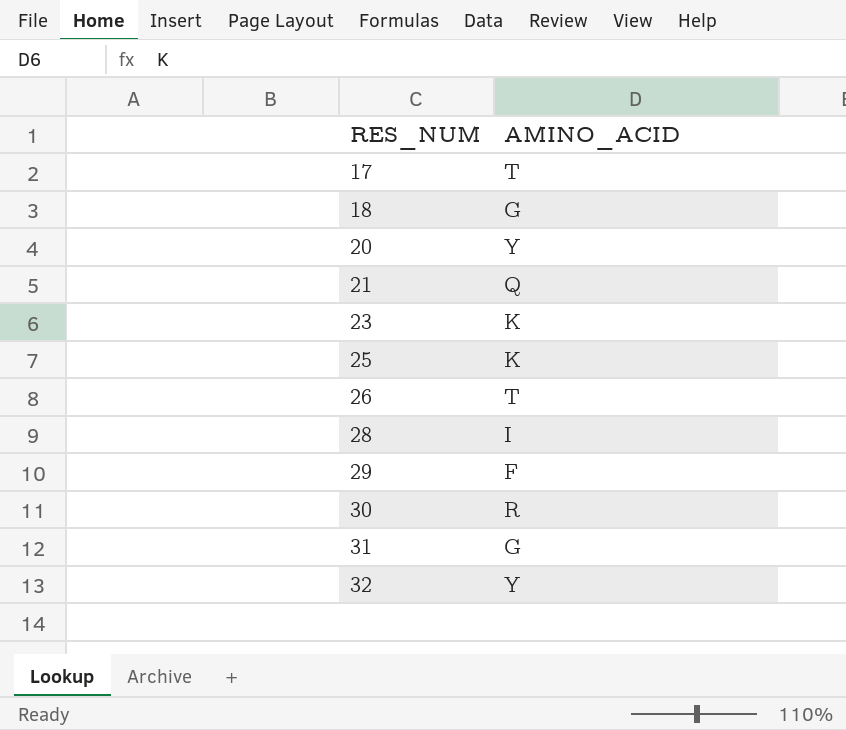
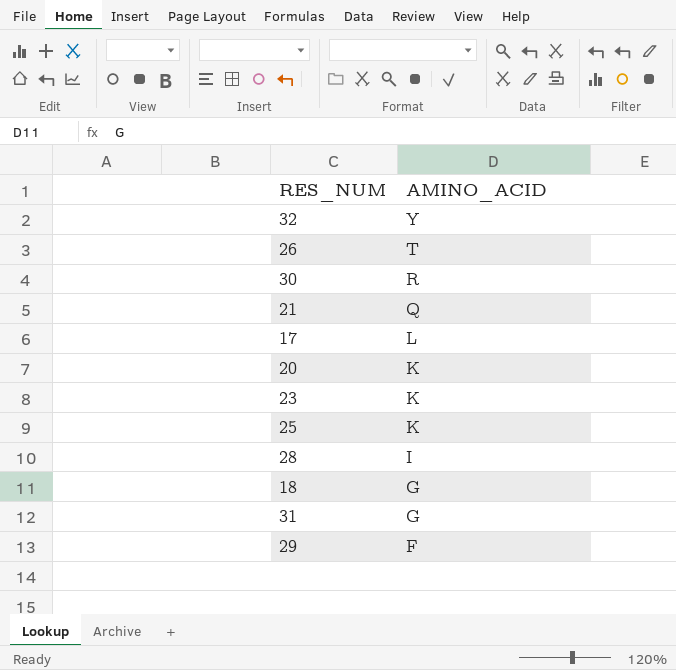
row order: RES_NUM ascending -> AMINO_ACID descending
17 | AMINO_ACID: T -> L
20 | AMINO_ACID: Y -> K

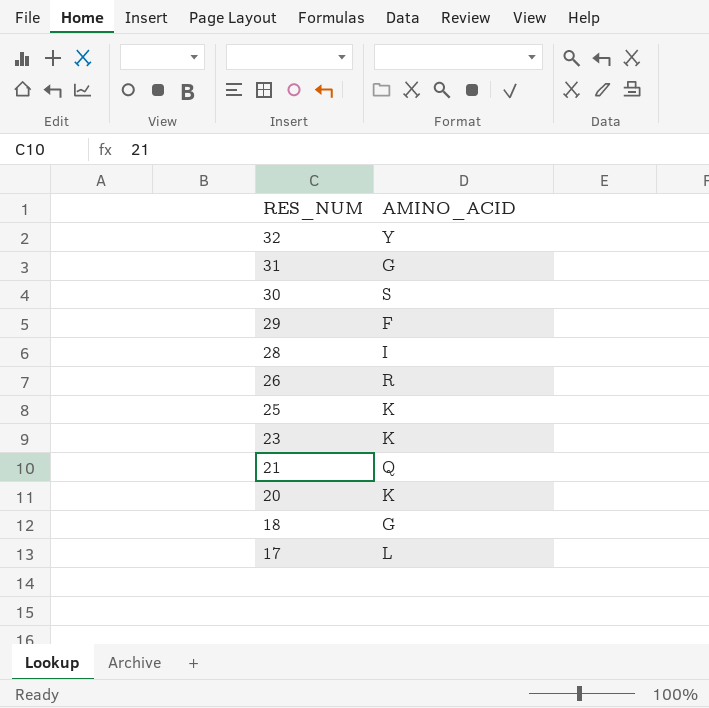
row order: AMINO_ACID descending -> RES_NUM descending
30 | AMINO_ACID: R -> S
26 | AMINO_ACID: T -> R

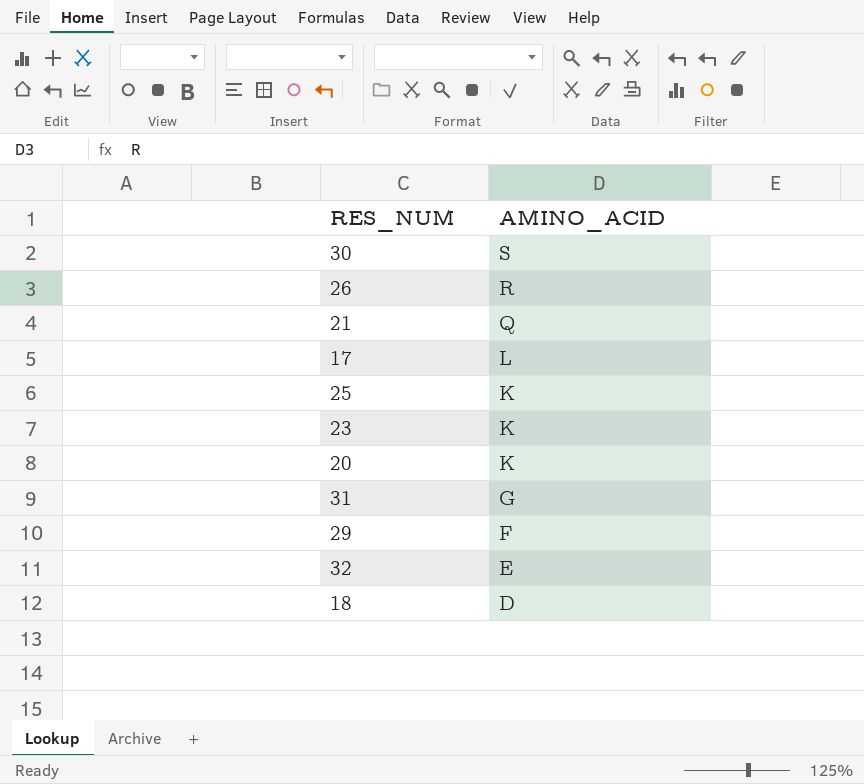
row order: RES_NUM descending -> AMINO_ACID descending
row 28: I -> none
32 | AMINO_ACID: Y -> E
18 | AMINO_ACID: G -> D

